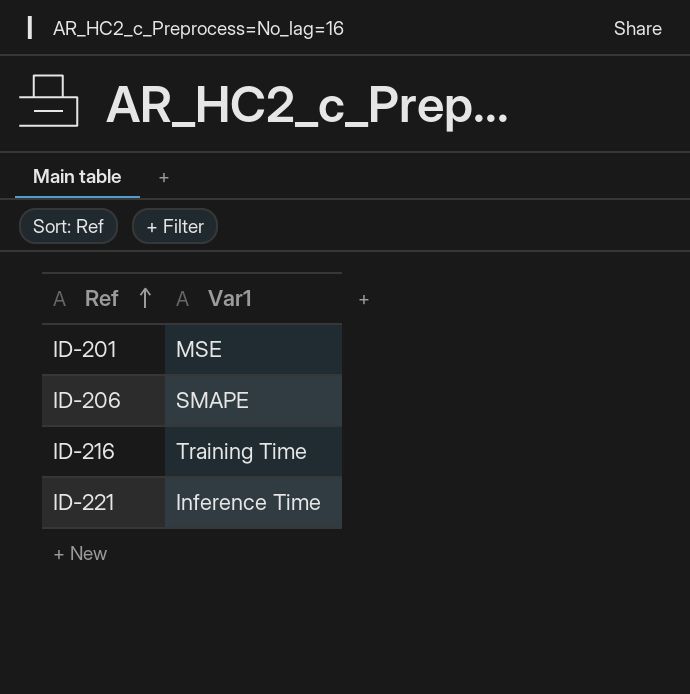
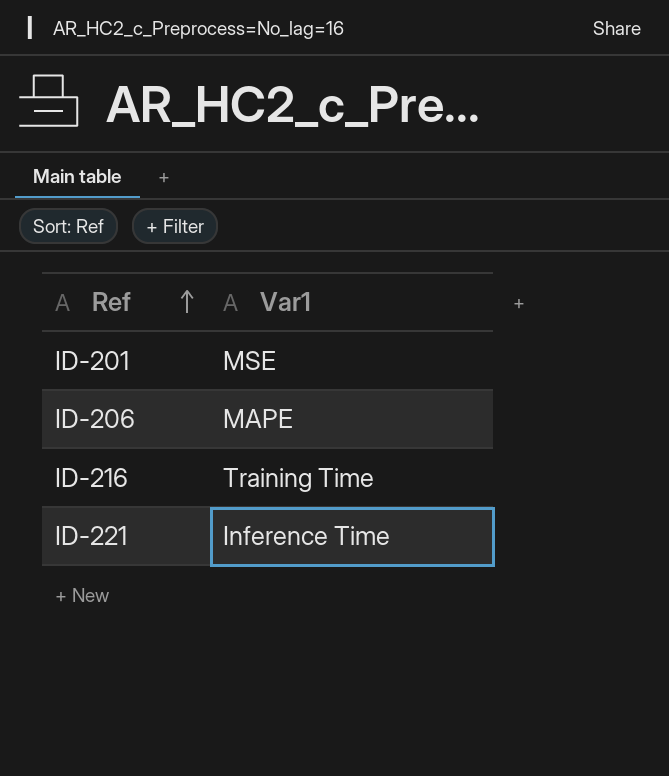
ID-206 | Var1: SMAPE -> MAPE

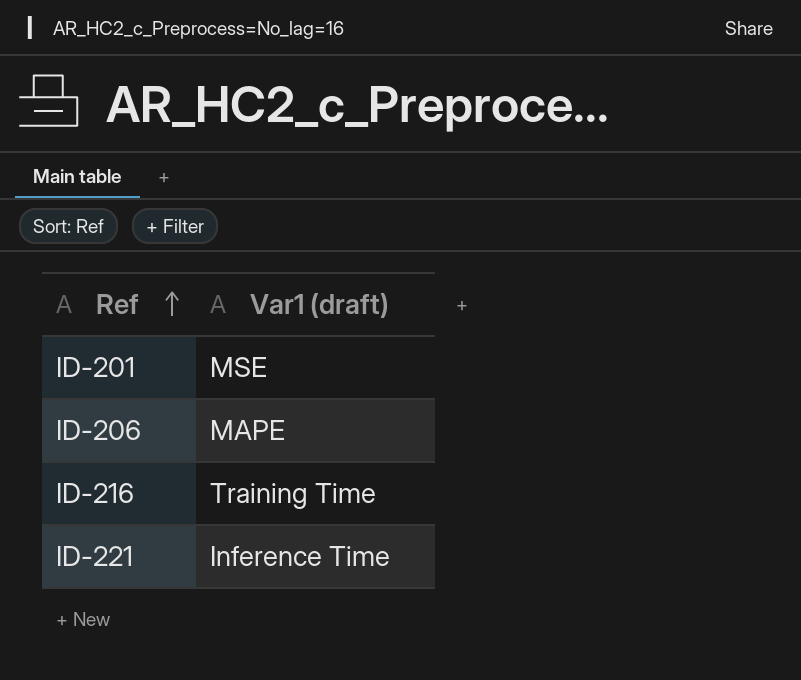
column name: Var1 -> Var1 (draft)

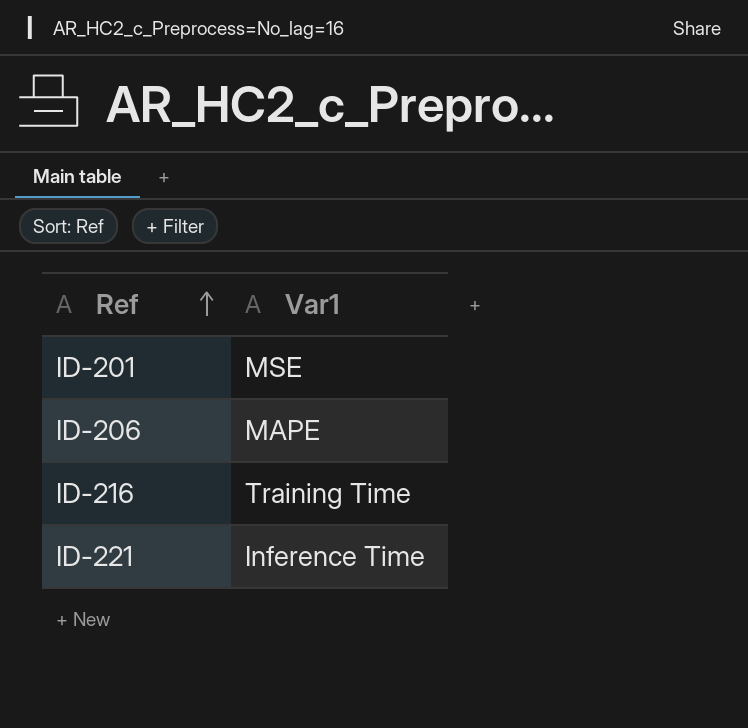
column name: Var1 (draft) -> Var1

